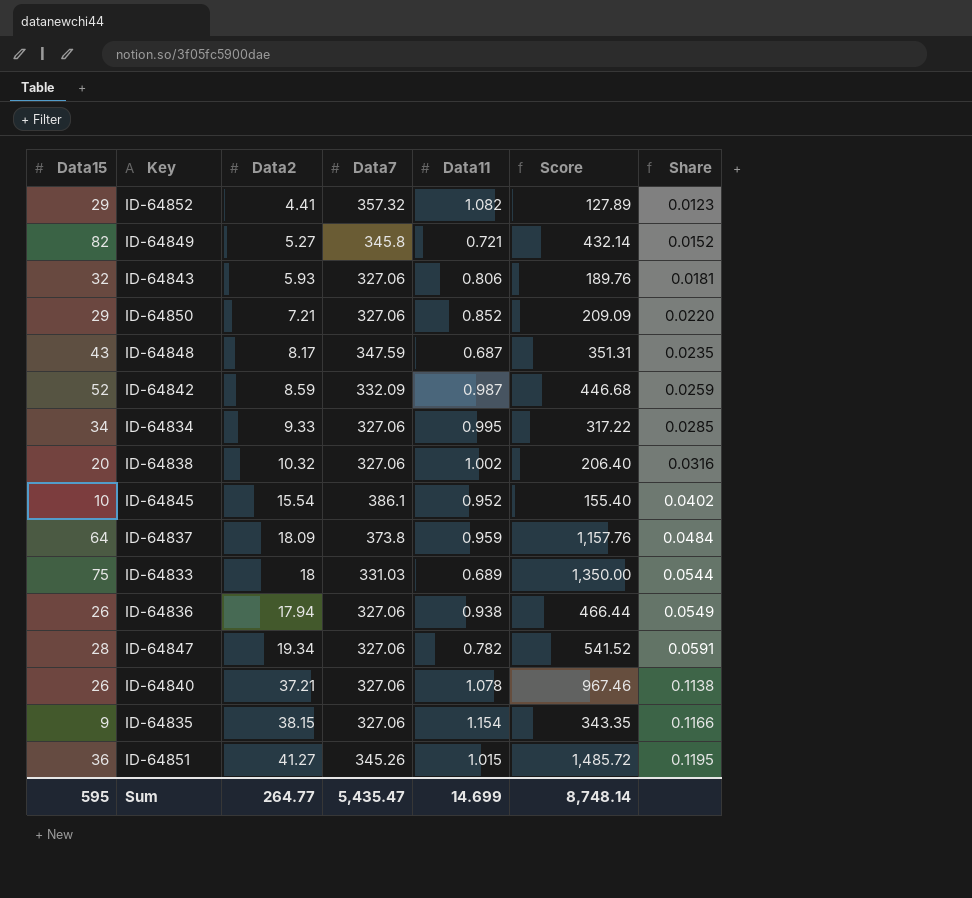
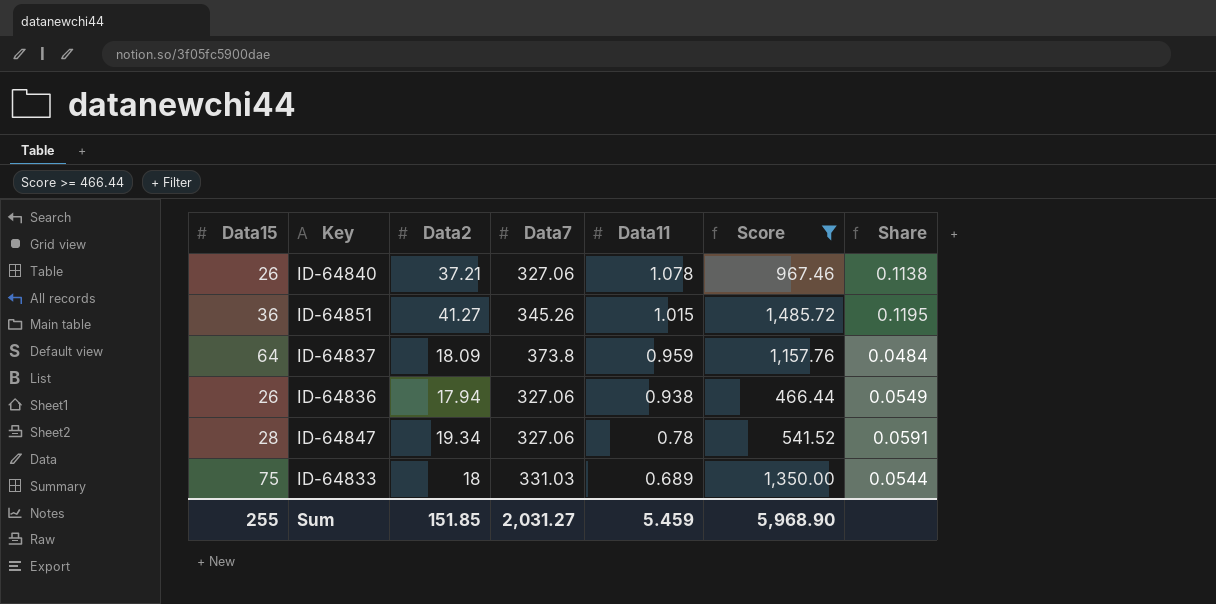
filter: none -> Score >= 466.44
row order: Share ascending -> Data11 descending
ID-64847 | Data11: 0.782 -> 0.78
Sum | Data15: 595 -> 255
Sum | Data2: 264.77 -> 151.85
Sum | Data7: 5,435.47 -> 2,031.27
Sum | Data11: 14.699 -> 5.459
Sum | Score: 8,748.14 -> 5,968.90

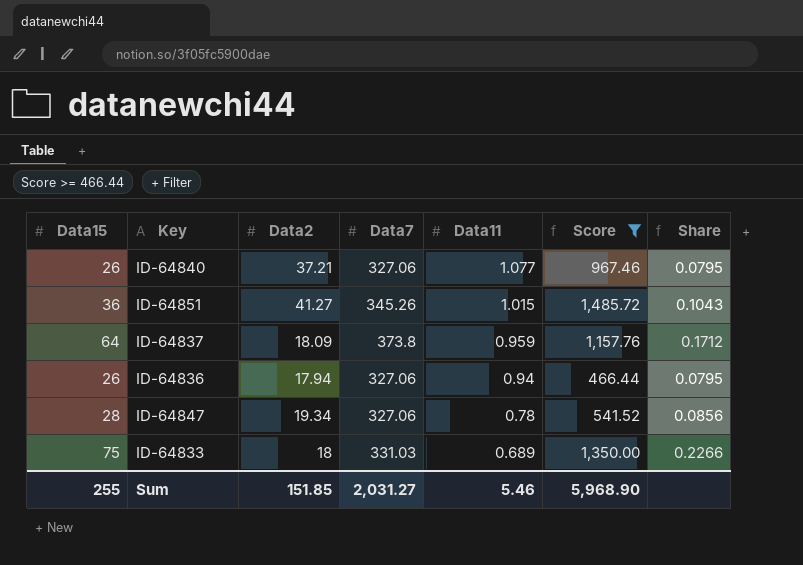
column Share | formula: [Data2] / [Data7] -> [Data15] / [Data7]
ID-64840 | Data11: 1.078 -> 1.077
ID-64836 | Data11: 0.938 -> 0.94
Sum | Data11: 5.459 -> 5.46

